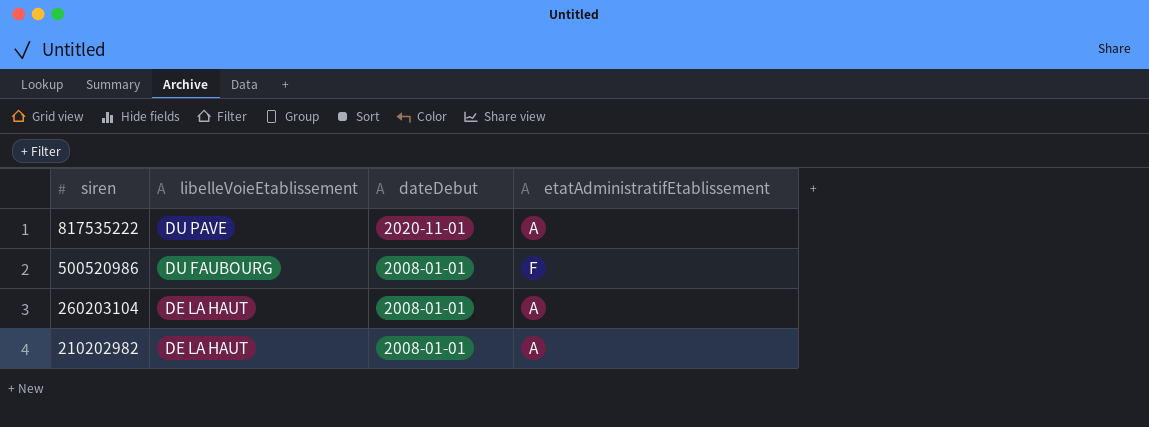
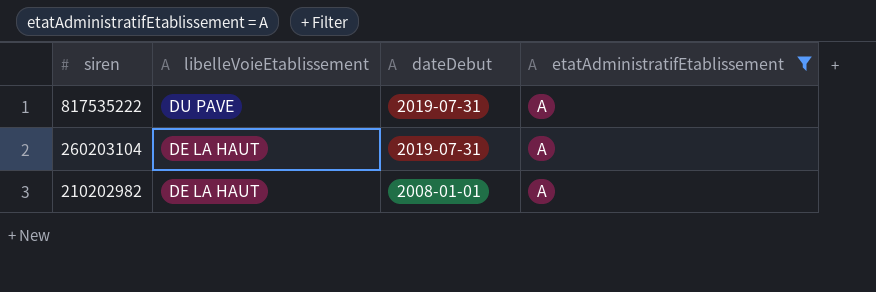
filter: none -> etatAdministratifEtablissement = A
817535222 | dateDebut: 2020-11-01 -> 2019-07-31
260203104 | dateDebut: 2008-01-01 -> 2019-07-31

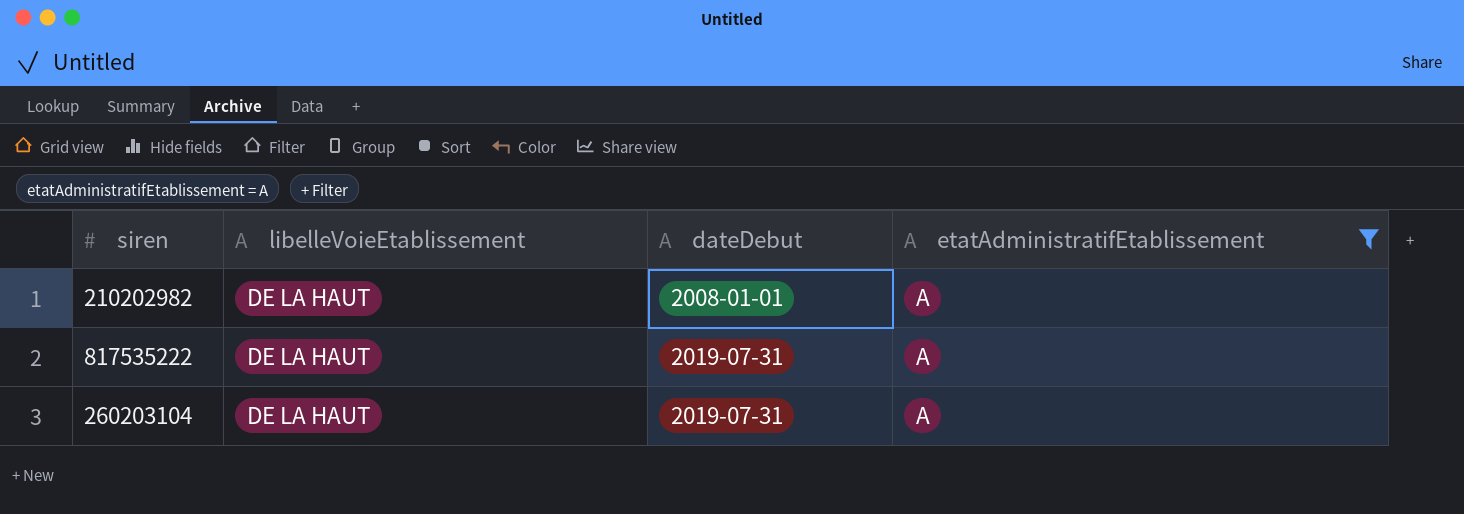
row order: siren descending -> dateDebut ascending
817535222 | libelleVoieEtablissement: DU PAVE -> DE LA HAUT

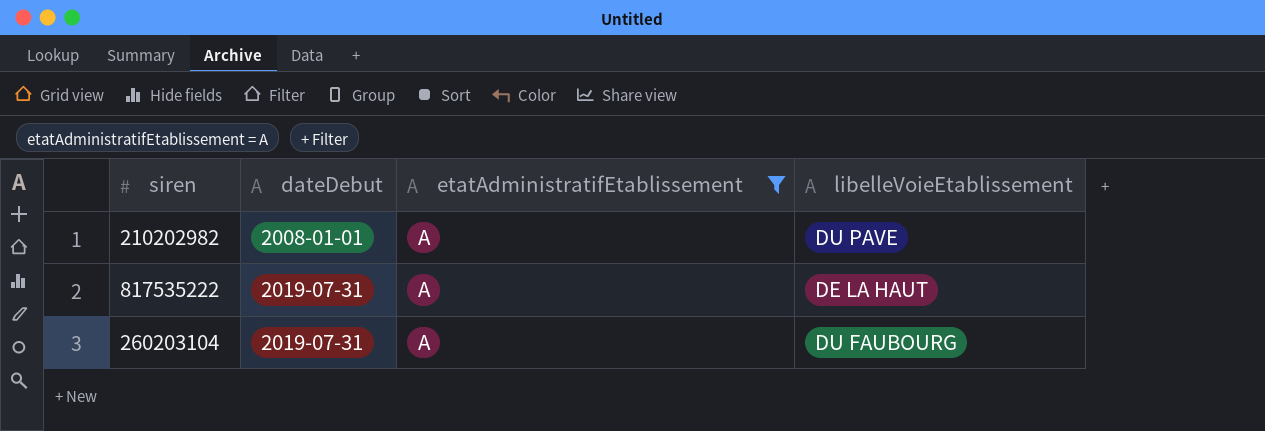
column libelleVoieEtablissement | position: 2 -> 4
210202982 | libelleVoieEtablissement: DE LA HAUT -> DU PAVE
260203104 | libelleVoieEtablissement: DE LA HAUT -> DU FAUBOURG

